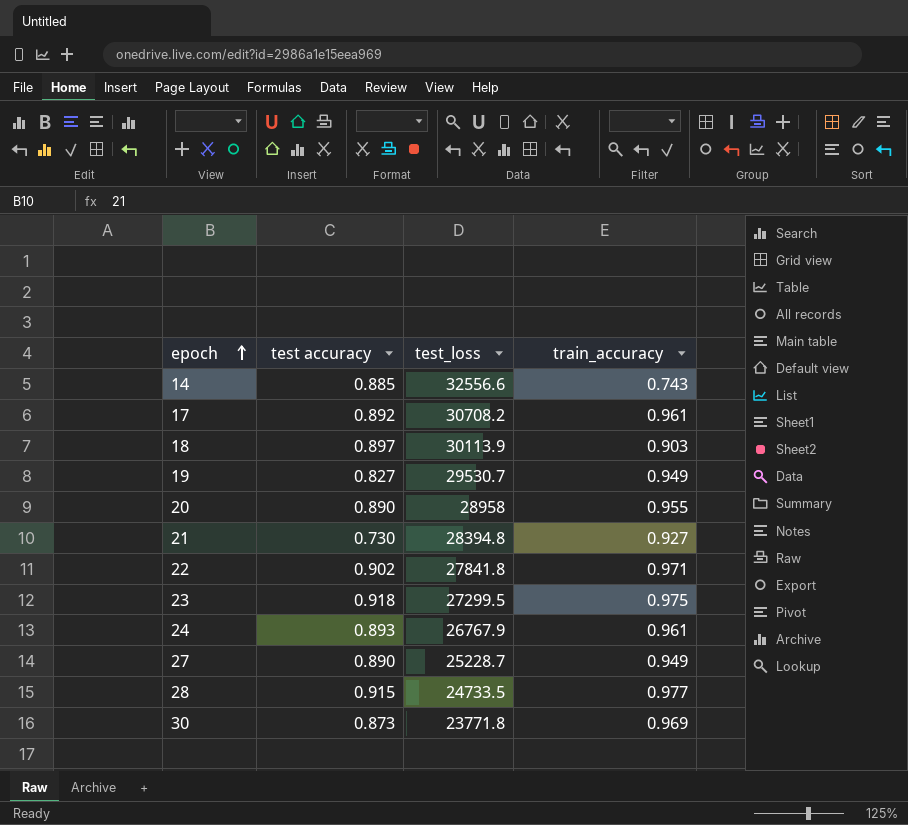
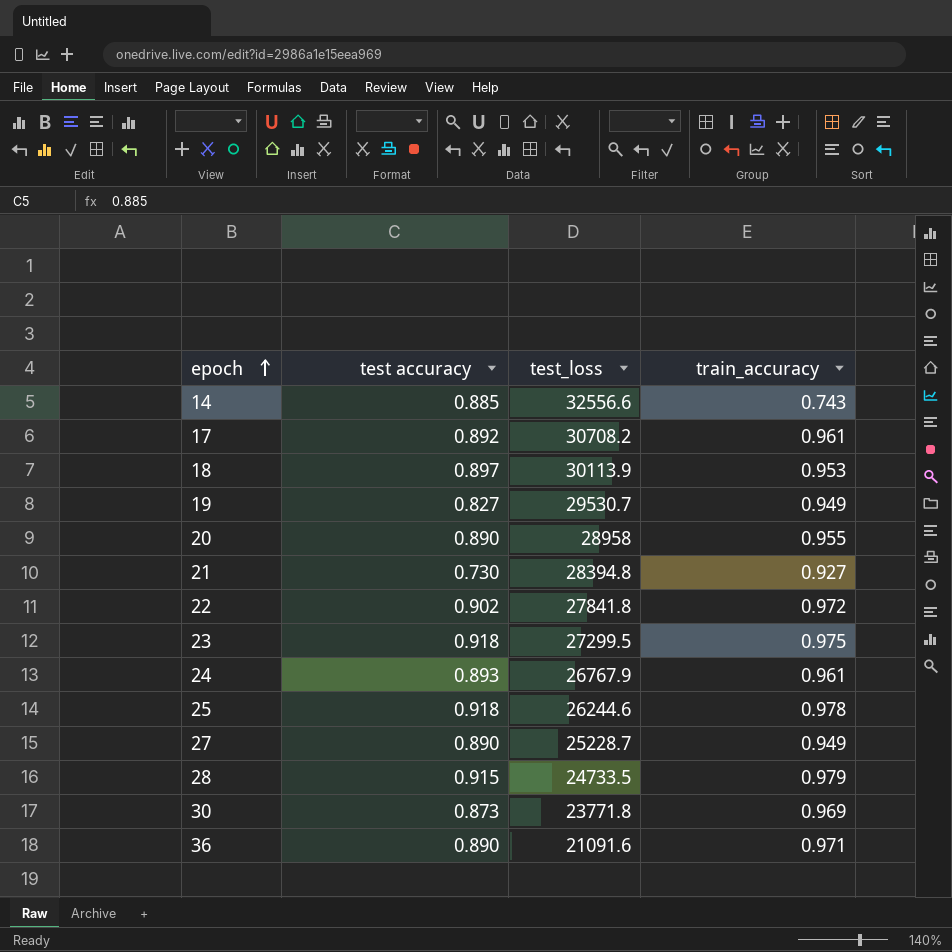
18 | train_accuracy: 0.903 -> 0.953
22 | train_accuracy: 0.971 -> 0.972
row 25: none -> 0.918 | 26244.6 | 0.978
28 | train_accuracy: 0.977 -> 0.979
row 36: none -> 0.890 | 21091.6 | 0.971

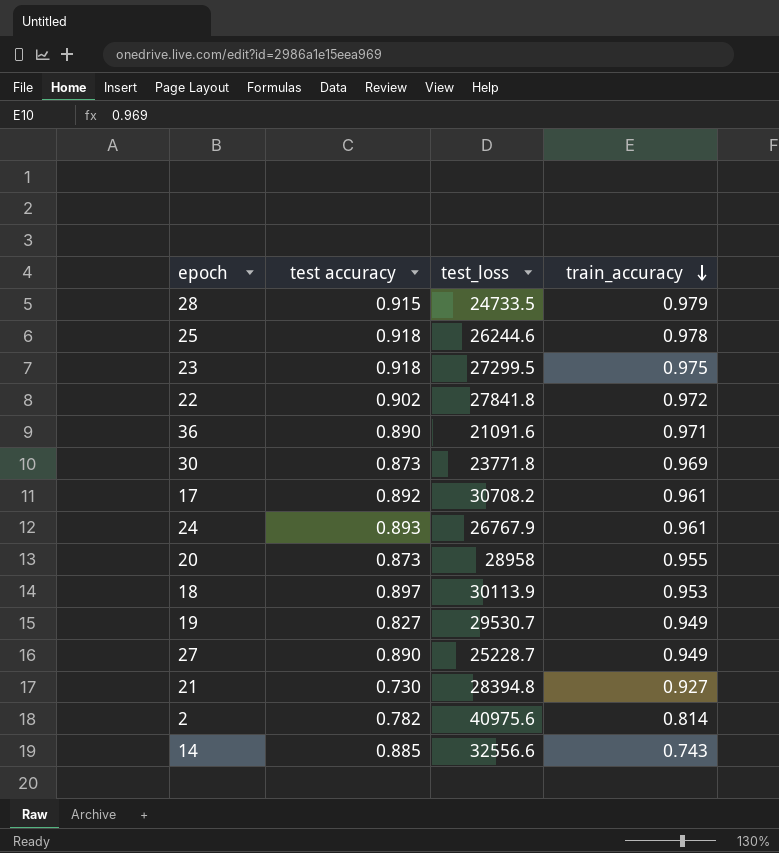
row order: epoch ascending -> train_accuracy descending
20 | test accuracy: 0.890 -> 0.873
row 2: none -> 0.782 | 40975.6 | 0.814

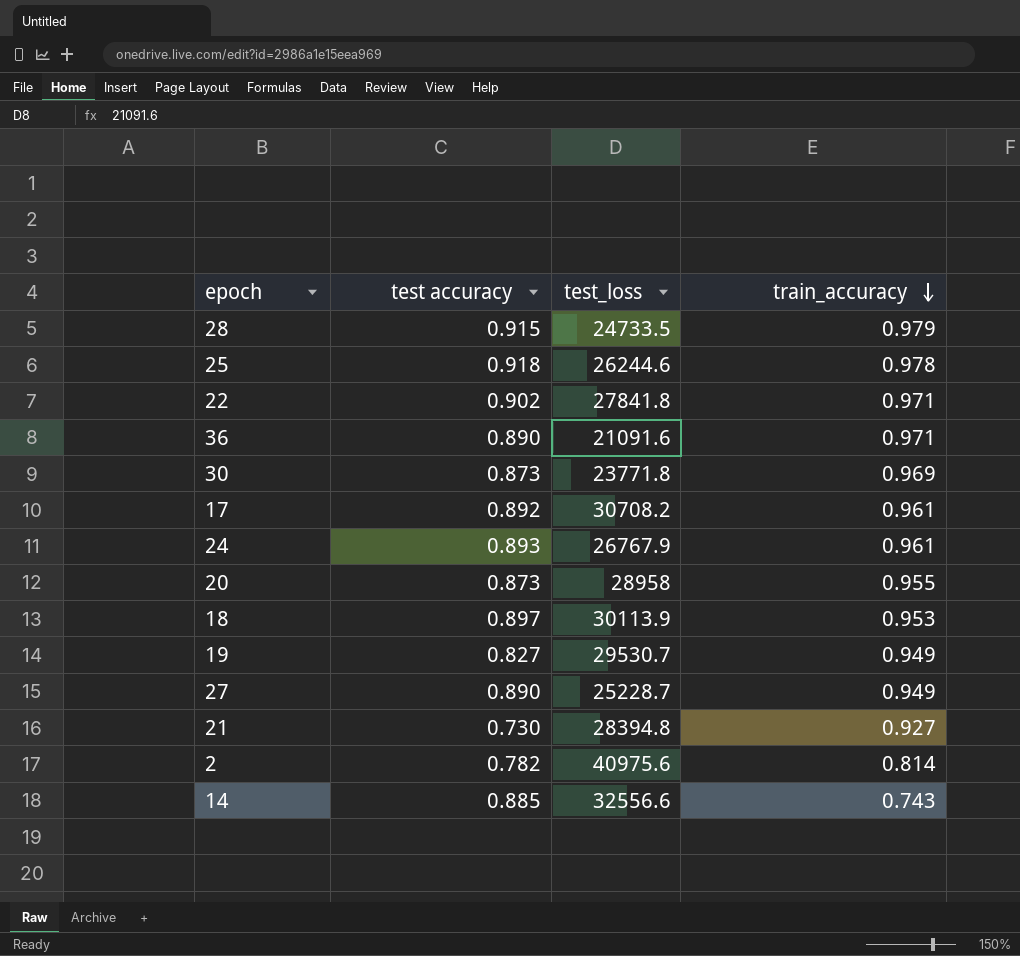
row 23: 0.918 | 27299.5 | 0.975 -> none
22 | train_accuracy: 0.972 -> 0.971

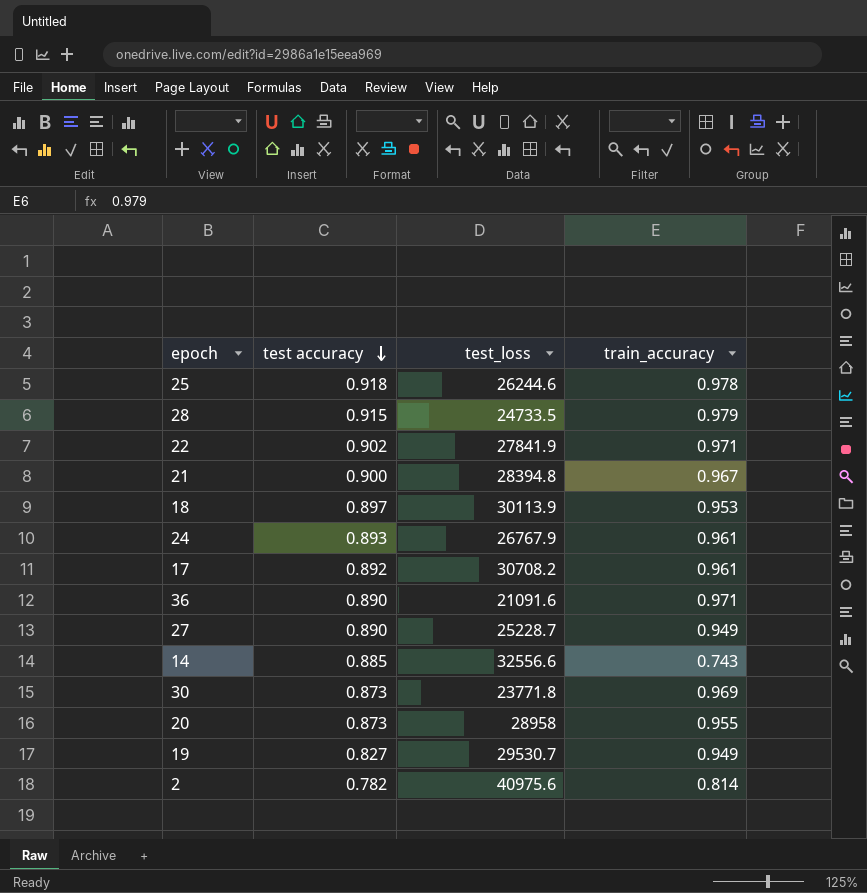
row order: train_accuracy descending -> test accuracy descending
22 | test_loss: 27841.8 -> 27841.9
21 | test accuracy: 0.730 -> 0.900
21 | train_accuracy: 0.927 -> 0.967

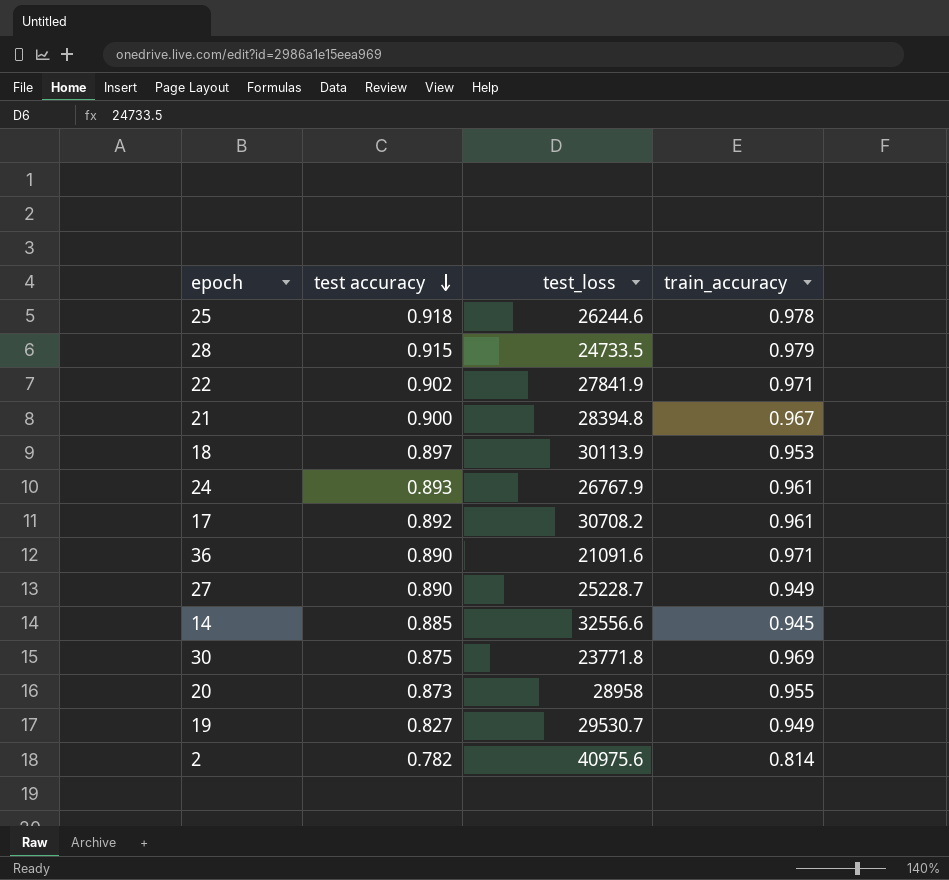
14 | train_accuracy: 0.743 -> 0.945
30 | test accuracy: 0.873 -> 0.875

